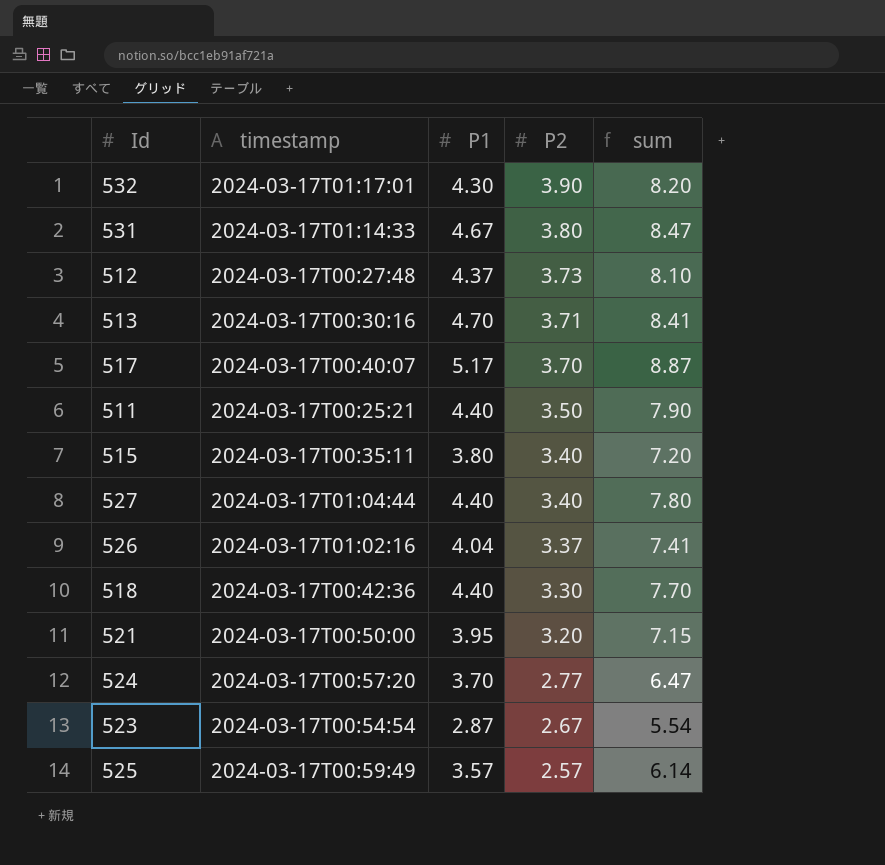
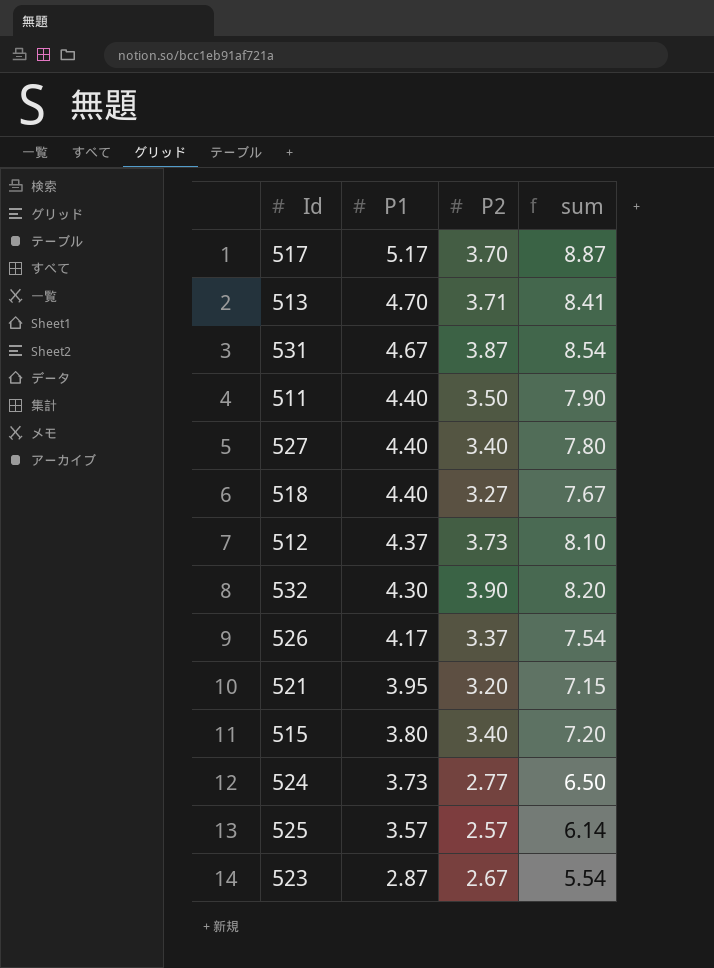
row order: P2 descending -> P1 descending
column timestamp | position: 2 -> none
531 | P2: 3.80 -> 3.87
531 | sum: 8.47 -> 8.54
518 | P2: 3.30 -> 3.27
518 | sum: 7.70 -> 7.67
526 | P1: 4.04 -> 4.17
526 | sum: 7.41 -> 7.54
524 | P1: 3.70 -> 3.73
524 | sum: 6.47 -> 6.50

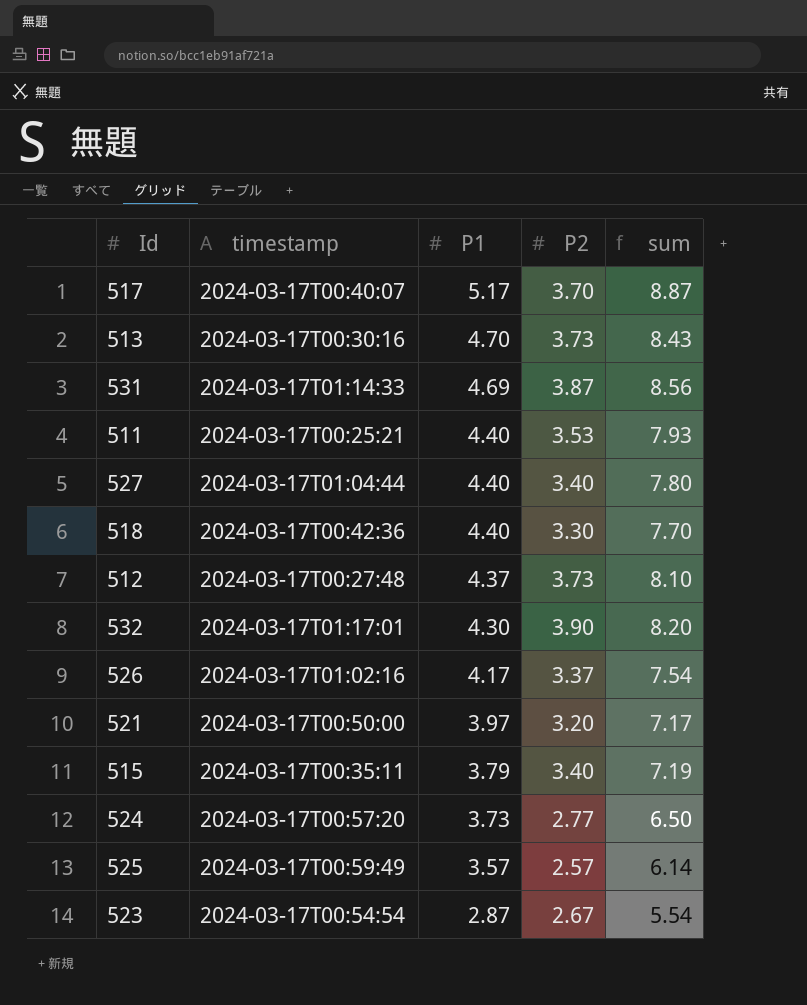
column timestamp | position: none -> 2
513 | P2: 3.71 -> 3.73
513 | sum: 8.41 -> 8.43
531 | P1: 4.67 -> 4.69
531 | sum: 8.54 -> 8.56
511 | P2: 3.50 -> 3.53
511 | sum: 7.90 -> 7.93
518 | P2: 3.27 -> 3.30
518 | sum: 7.67 -> 7.70
521 | P1: 3.95 -> 3.97
521 | sum: 7.15 -> 7.17
515 | P1: 3.80 -> 3.79
515 | sum: 7.20 -> 7.19

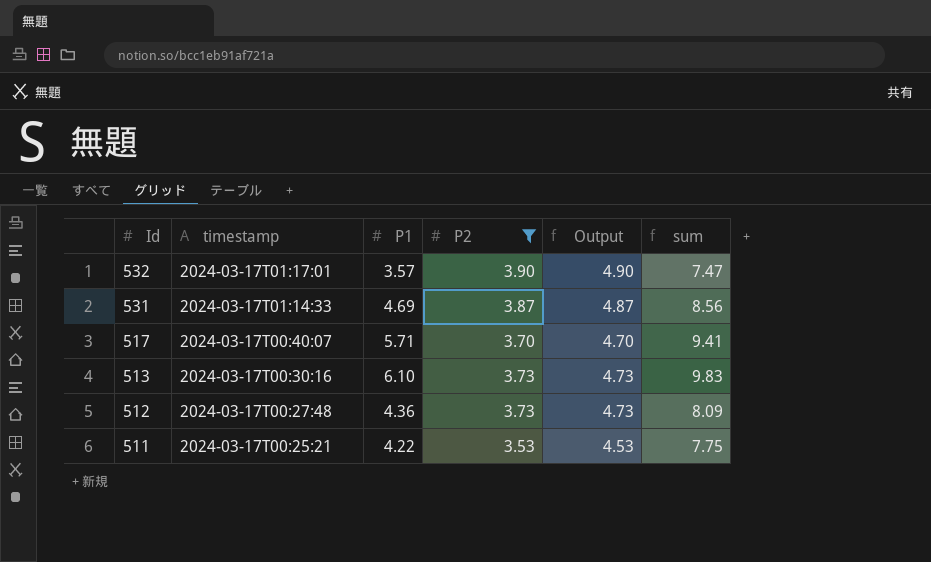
filter: none -> P2 >= 3.53
row order: P1 descending -> Id descending
column Output | formula: none -> [P2] + 1
532 | P1: 4.30 -> 3.57
532 | sum: 8.20 -> 7.47
517 | P1: 5.17 -> 5.71
517 | sum: 8.87 -> 9.41
513 | P1: 4.70 -> 6.10
513 | sum: 8.43 -> 9.83
512 | P1: 4.37 -> 4.36
512 | sum: 8.10 -> 8.09
511 | P1: 4.40 -> 4.22
511 | sum: 7.93 -> 7.75

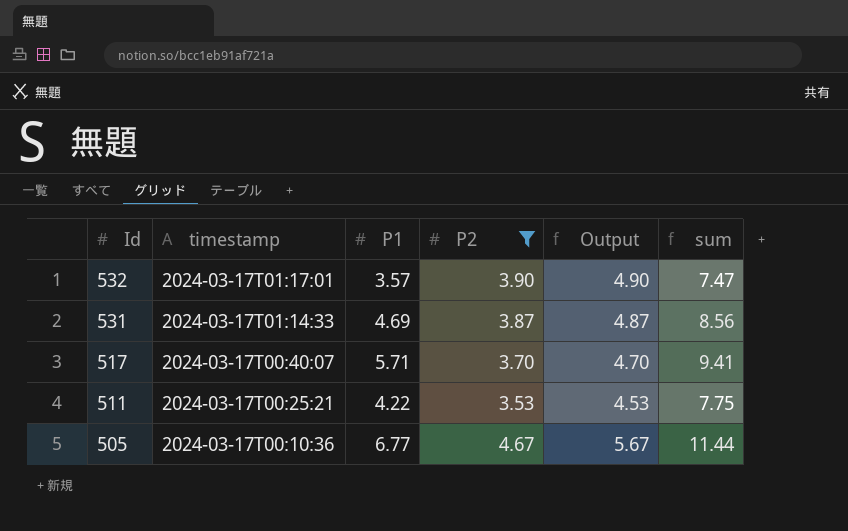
row 513: 2024-03-17T00:30:16 | 6.10 | 3.73 | 4.73 | 9.83 -> none
row 512: 2024-03-17T00:27:48 | 4.36 | 3.73 | 4.73 | 8.09 -> none
row 505: none -> 2024-03-17T00:10:36 | 6.77 | 4.67 | 5.67 | 11.44

